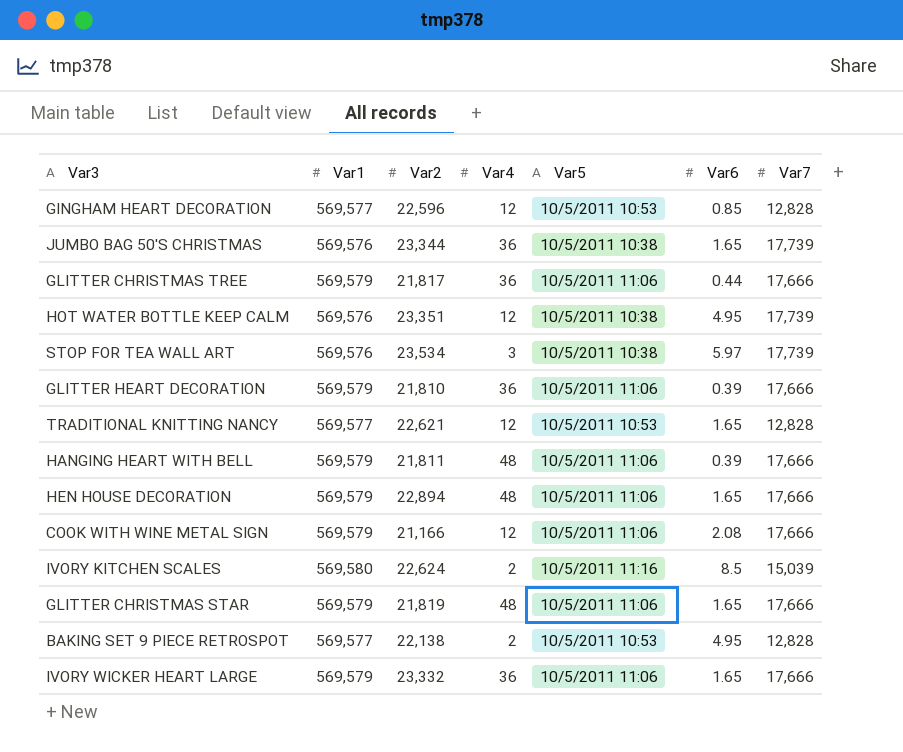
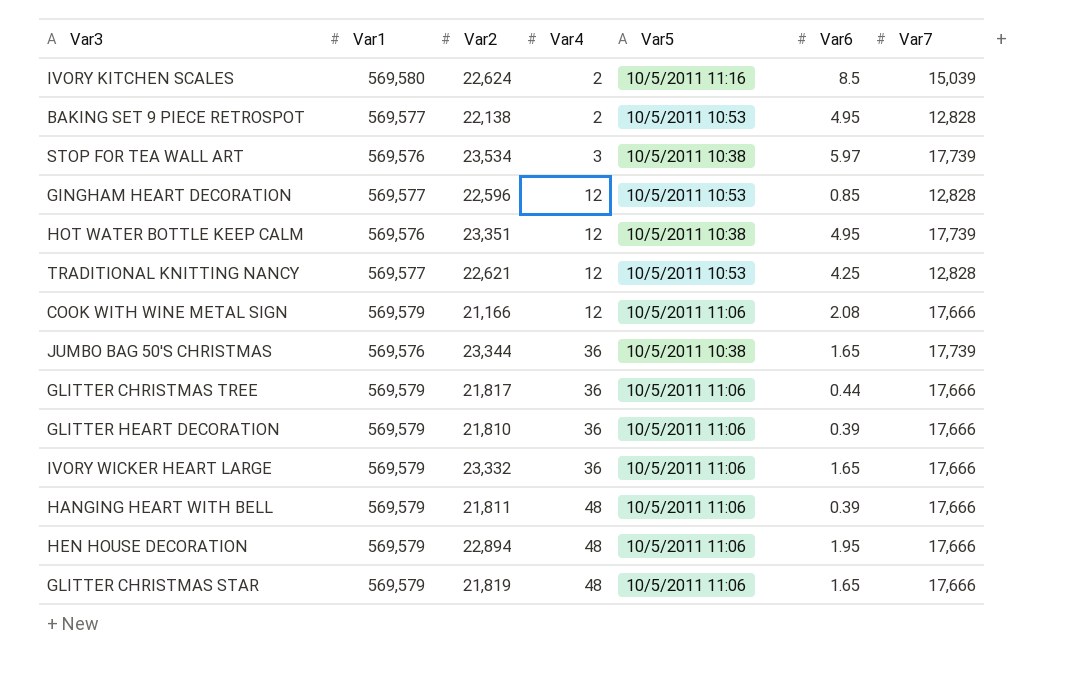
row order: none -> Var4 ascending
TRADITIONAL KNITTING NANCY | Var6: 1.65 -> 4.25
HEN HOUSE DECORATION | Var6: 1.65 -> 1.95

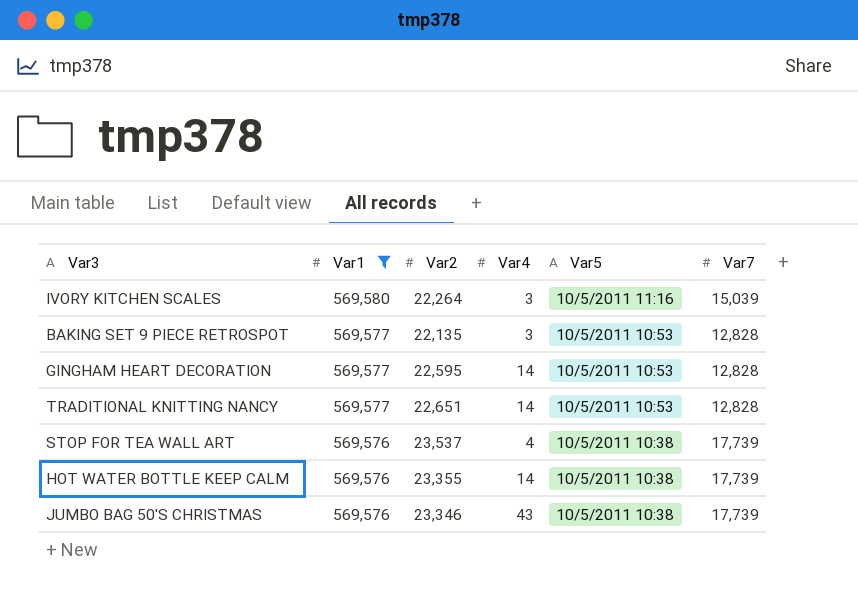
filter: none -> Var1 != 569,579
row order: Var4 ascending -> Var1 descending
column Var6 | position: 6 -> none
IVORY KITCHEN SCALES | Var2: 22,624 -> 22,264
IVORY KITCHEN SCALES | Var4: 2 -> 3
BAKING SET 9 PIECE RETROSPOT | Var2: 22,138 -> 22,135
BAKING SET 9 PIECE RETROSPOT | Var4: 2 -> 3
GINGHAM HEART DECORATION | Var2: 22,596 -> 22,595
GINGHAM HEART DECORATION | Var4: 12 -> 14
TRADITIONAL KNITTING NANCY | Var2: 22,621 -> 22,651
TRADITIONAL KNITTING NANCY | Var4: 12 -> 14
STOP FOR TEA WALL ART | Var2: 23,534 -> 23,537
STOP FOR TEA WALL ART | Var4: 3 -> 4
HOT WATER BOTTLE KEEP CALM | Var2: 23,351 -> 23,355
HOT WATER BOTTLE KEEP CALM | Var4: 12 -> 14
JUMBO BAG 50'S CHRISTMAS | Var2: 23,344 -> 23,346
JUMBO BAG 50'S CHRISTMAS | Var4: 36 -> 43

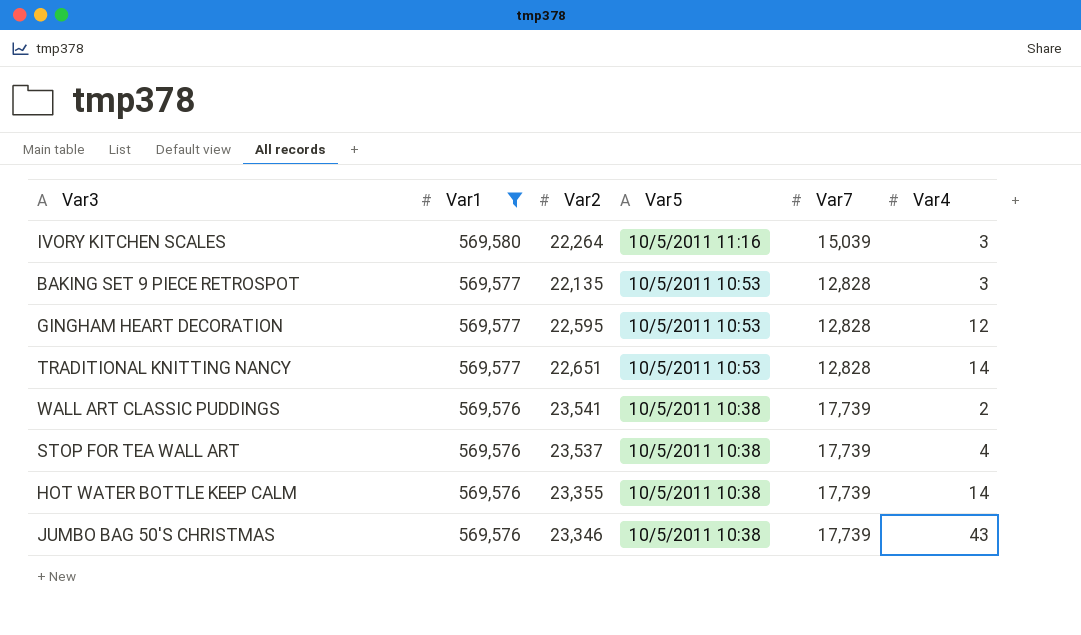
column Var4 | position: 4 -> 6
GINGHAM HEART DECORATION | Var4: 14 -> 12
row WALL ART CLASSIC PUDDINGS: none -> 569,576 | 23,541 | 10/5/2011 10:38 | 17,739 | 2

